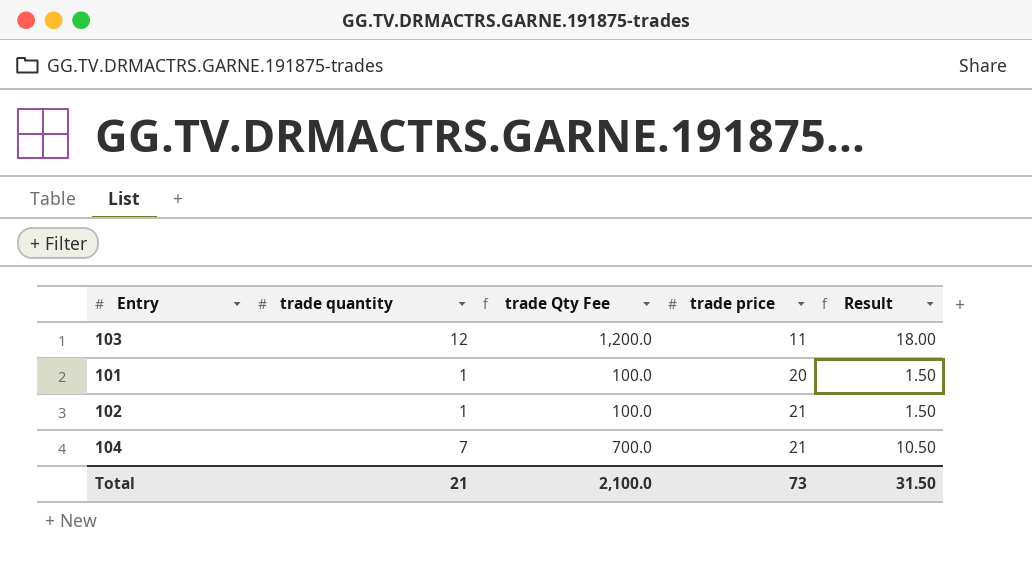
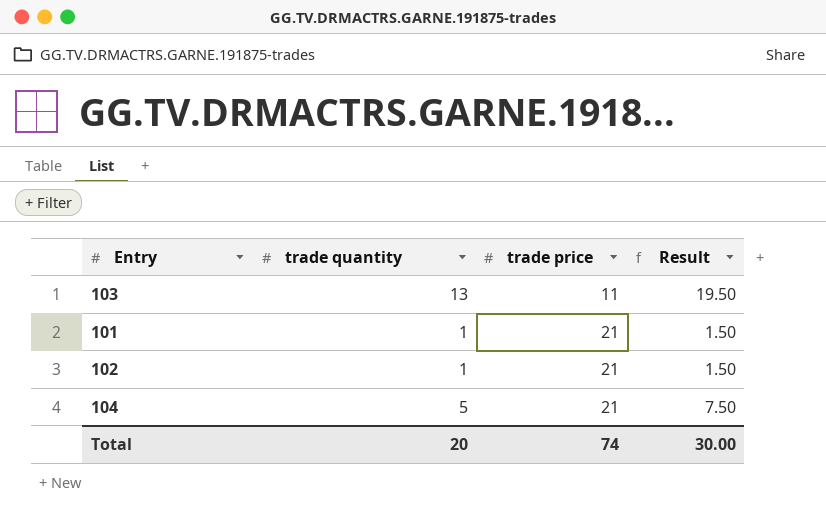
column trade Qty Fee | formula: [trade quantity] * 100 -> none
103 | trade quantity: 12 -> 13
103 | Result: 18.00 -> 19.50
101 | trade price: 20 -> 21
104 | trade quantity: 7 -> 5
104 | Result: 10.50 -> 7.50
Total | trade quantity: 21 -> 20
Total | trade price: 73 -> 74
Total | Result: 31.50 -> 30.00

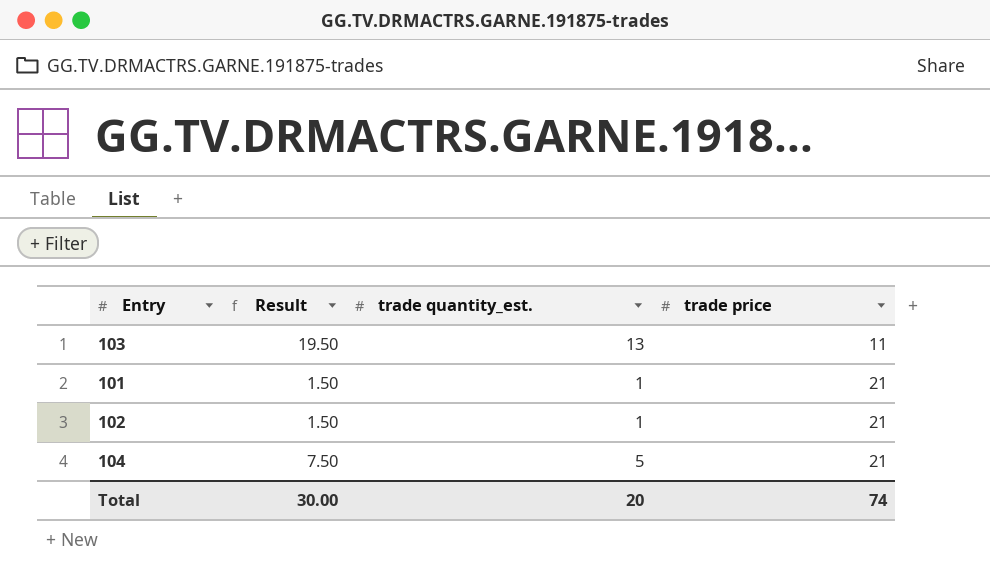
column Result | position: 4 -> 2
column name: trade quantity -> trade quantity_est.

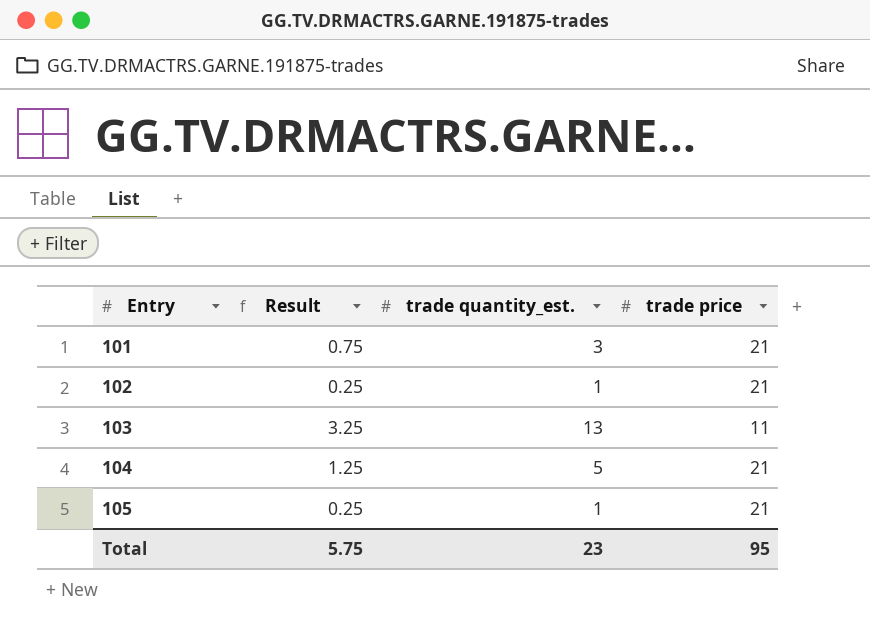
row order: trade price ascending -> Entry ascending
column Result | formula: [trade quantity_est.] * 1.5 -> [trade quantity_est.] * 0.25
101 | trade quantity_est.: 1 -> 3
row 105: none -> 0.25 | 1 | 21
Total | Result: 30.00 -> 5.75
Total | trade quantity_est.: 20 -> 23
Total | trade price: 74 -> 95

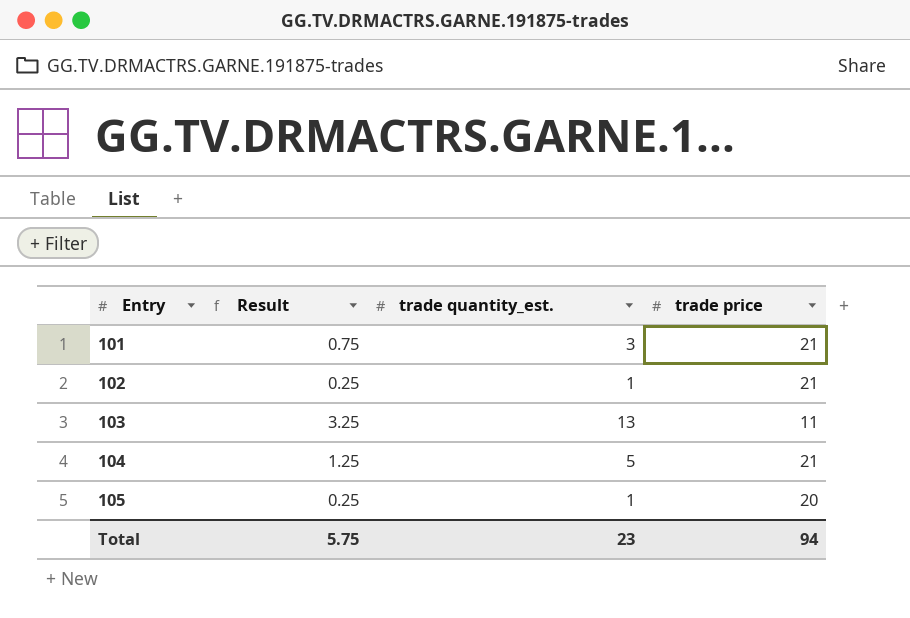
105 | trade price: 21 -> 20
Total | trade price: 95 -> 94

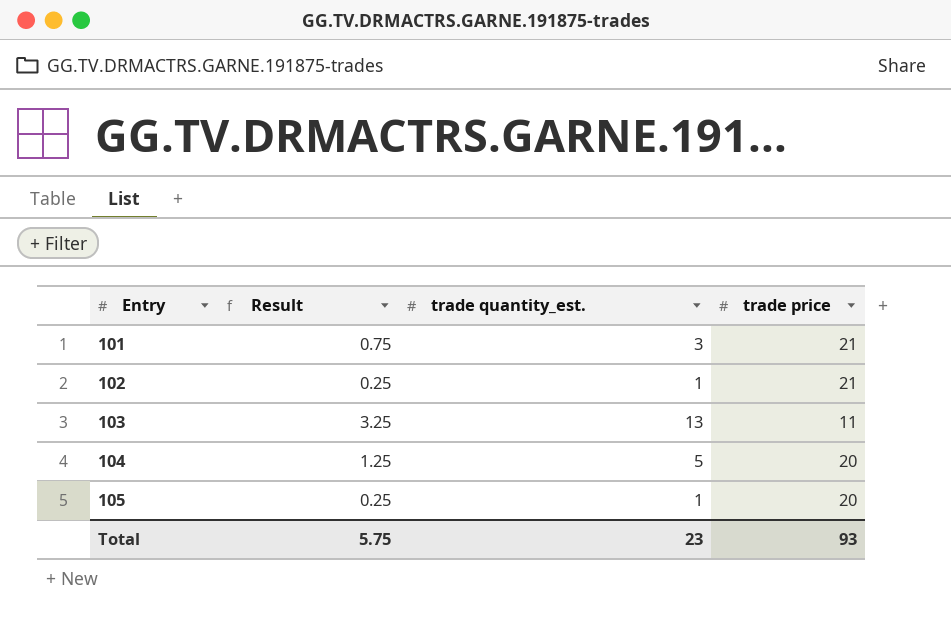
104 | trade price: 21 -> 20
Total | trade price: 94 -> 93

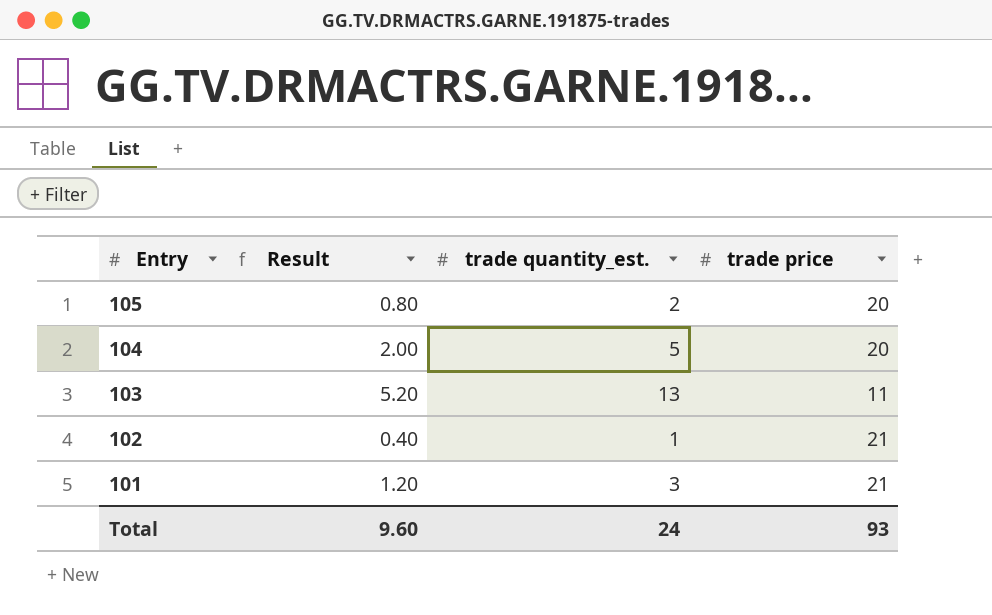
row order: Entry ascending -> Entry descending
column Result | formula: [trade quantity_est.] * 0.25 -> [trade quantity_est.] * 0.4
105 | trade quantity_est.: 1 -> 2
Total | Result: 5.75 -> 9.60
Total | trade quantity_est.: 23 -> 24

